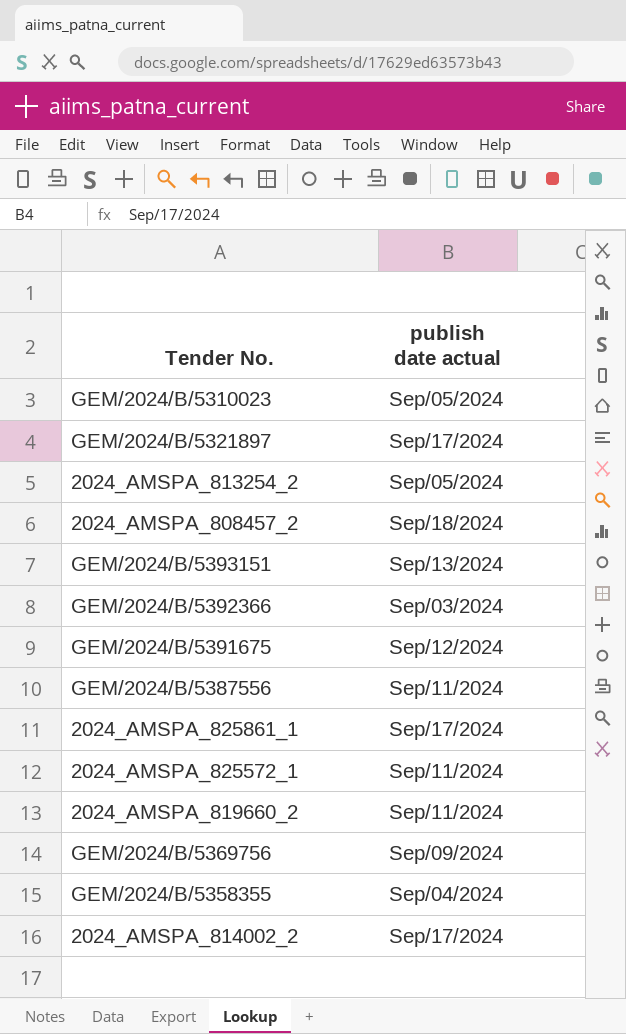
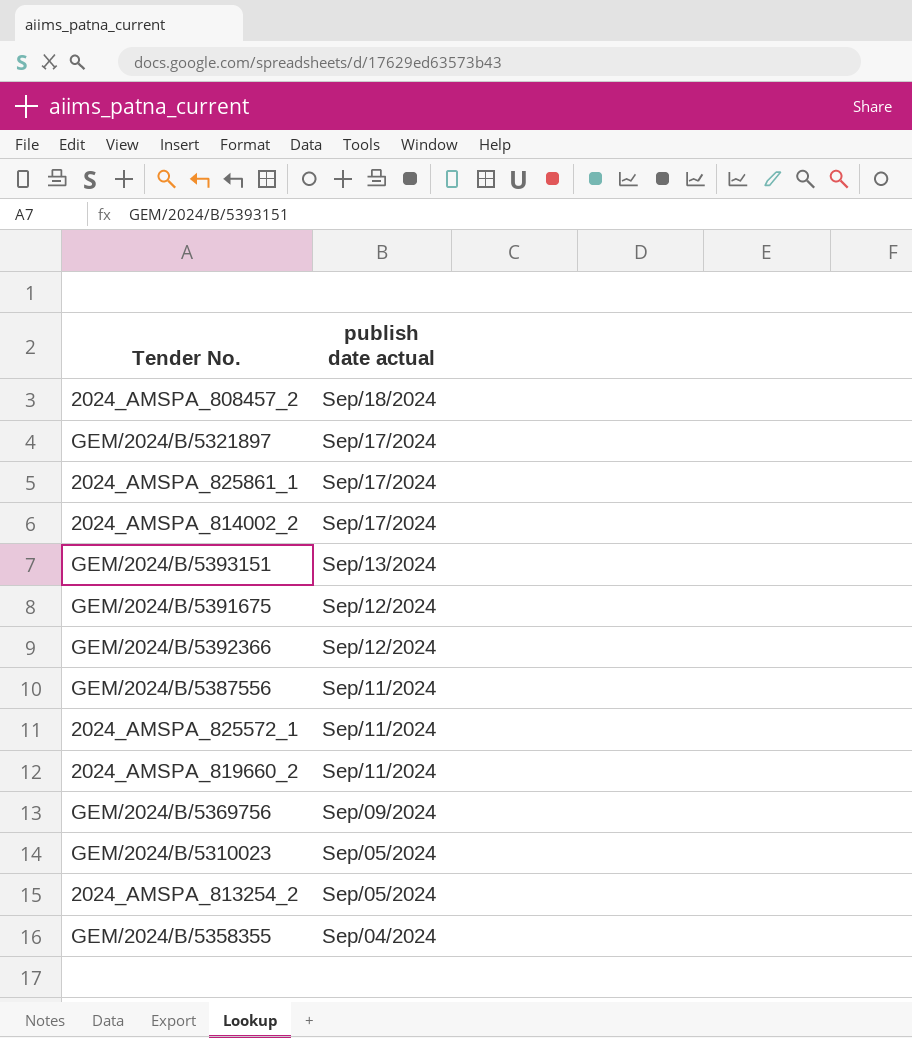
row order: none -> publish date actual descending
GEM/2024/B/5392366 | publish date actual: Sep/03/2024 -> Sep/12/2024

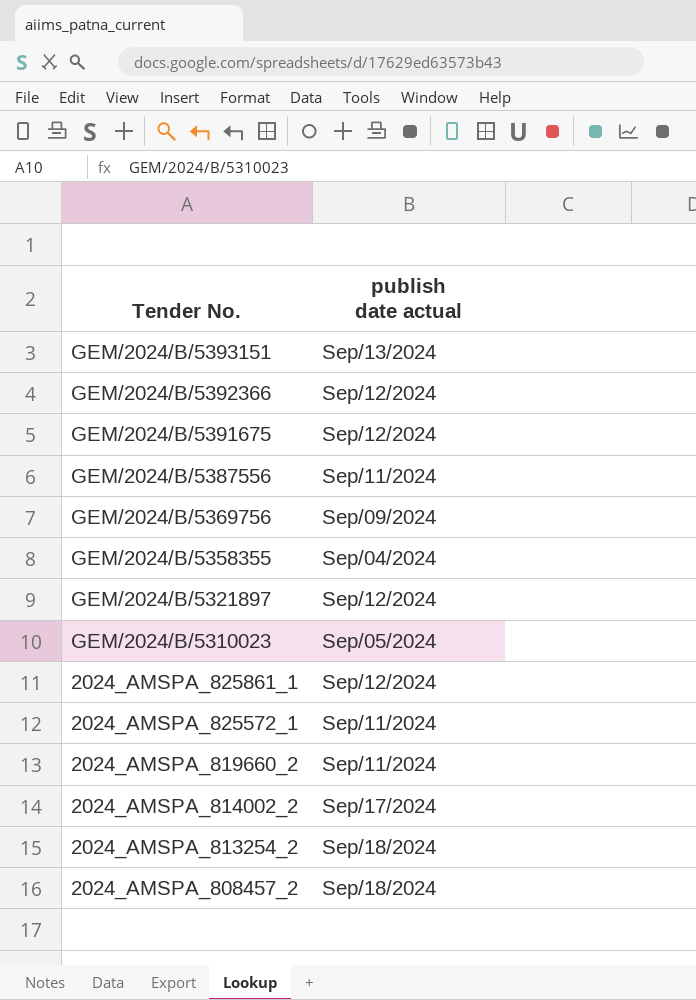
row order: publish date actual descending -> Tender No. descending
GEM/2024/B/5321897 | publish date actual: Sep/17/2024 -> Sep/12/2024
2024_AMSPA_825861_1 | publish date actual: Sep/17/2024 -> Sep/12/2024
2024_AMSPA_813254_2 | publish date actual: Sep/05/2024 -> Sep/18/2024

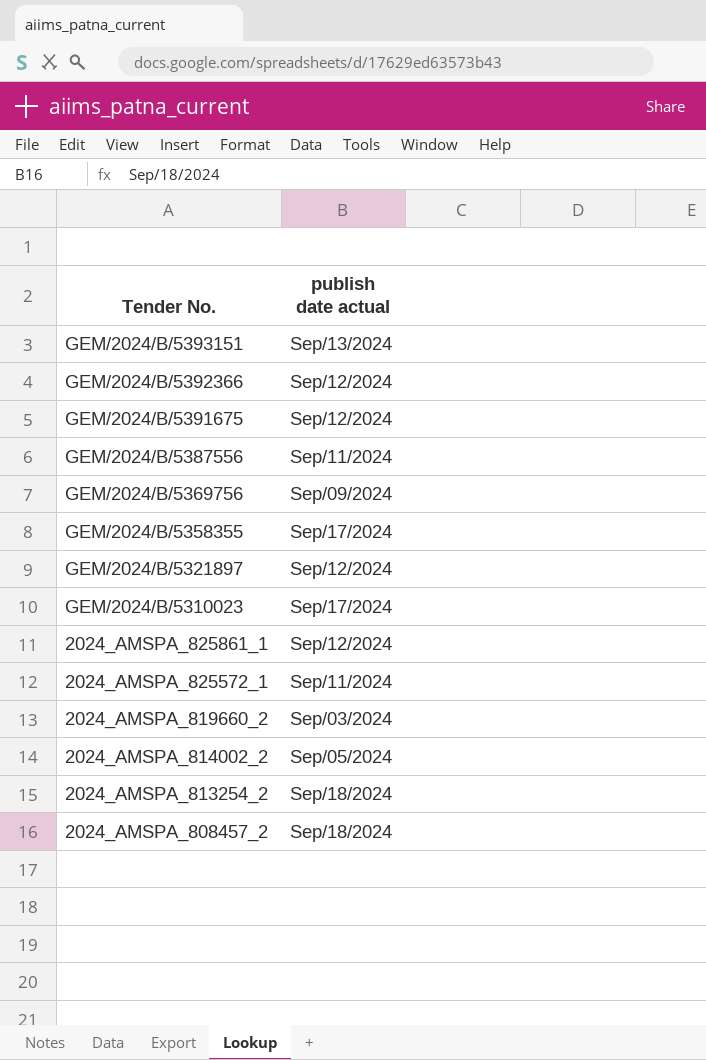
GEM/2024/B/5358355 | publish date actual: Sep/04/2024 -> Sep/17/2024
GEM/2024/B/5310023 | publish date actual: Sep/05/2024 -> Sep/17/2024
2024_AMSPA_819660_2 | publish date actual: Sep/11/2024 -> Sep/03/2024
2024_AMSPA_814002_2 | publish date actual: Sep/17/2024 -> Sep/05/2024

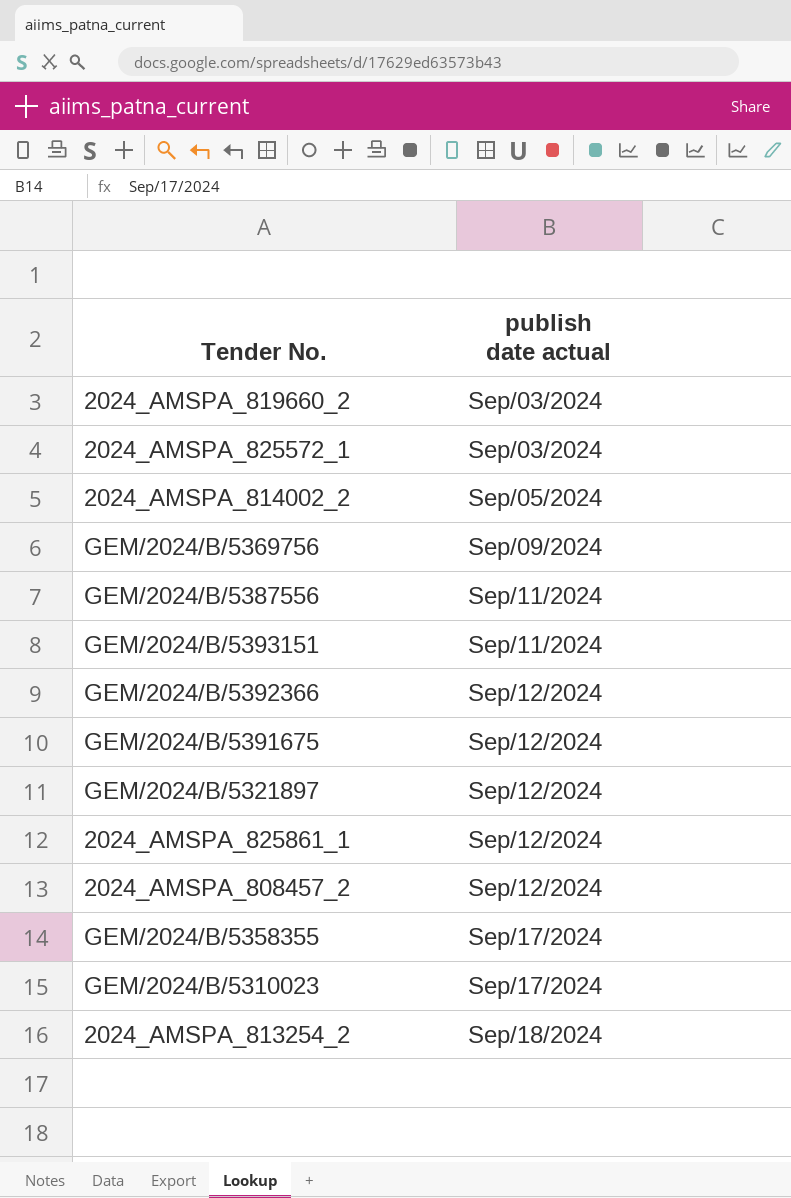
row order: Tender No. descending -> publish date actual ascending
2024_AMSPA_825572_1 | publish date actual: Sep/11/2024 -> Sep/03/2024
GEM/2024/B/5393151 | publish date actual: Sep/13/2024 -> Sep/11/2024
2024_AMSPA_808457_2 | publish date actual: Sep/18/2024 -> Sep/12/2024

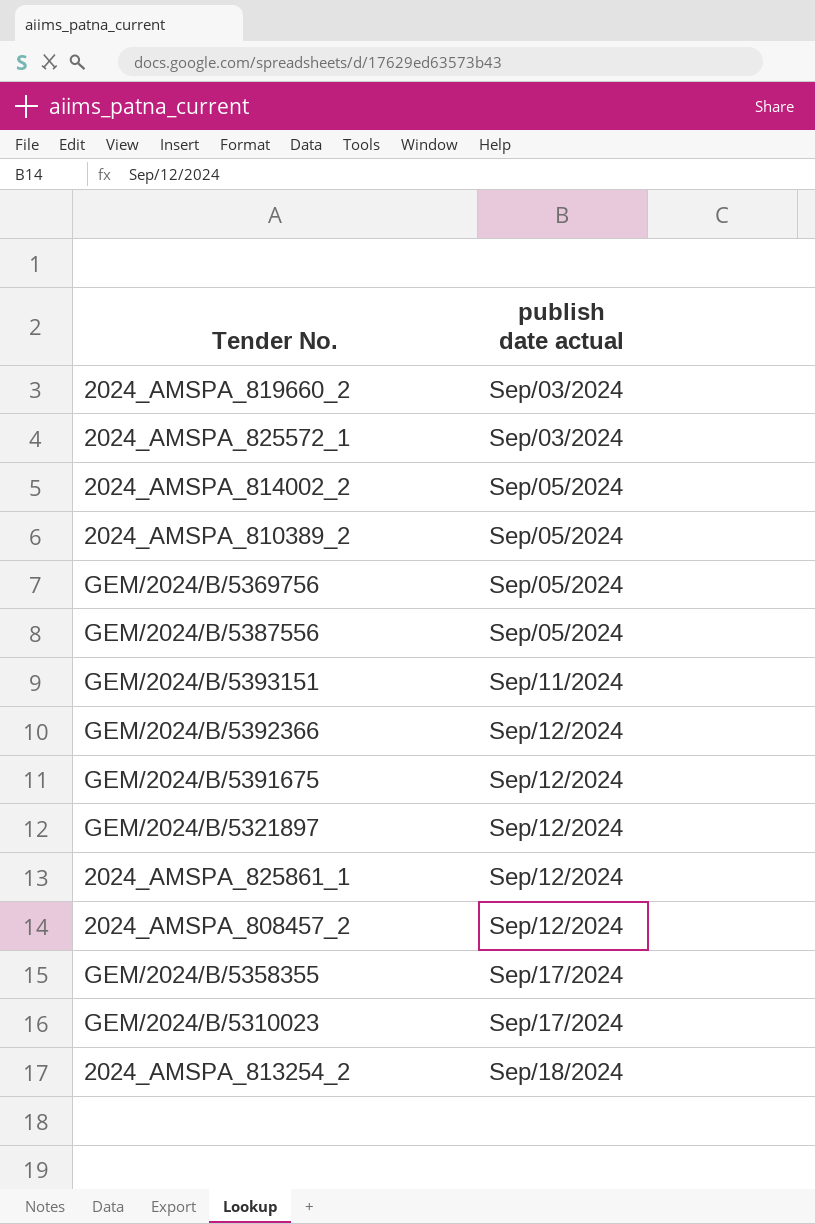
row 2024_AMSPA_810389_2: none -> Sep/05/2024
GEM/2024/B/5369756 | publish date actual: Sep/09/2024 -> Sep/05/2024
GEM/2024/B/5387556 | publish date actual: Sep/11/2024 -> Sep/05/2024

